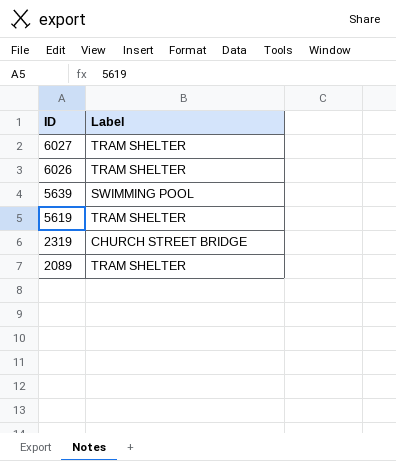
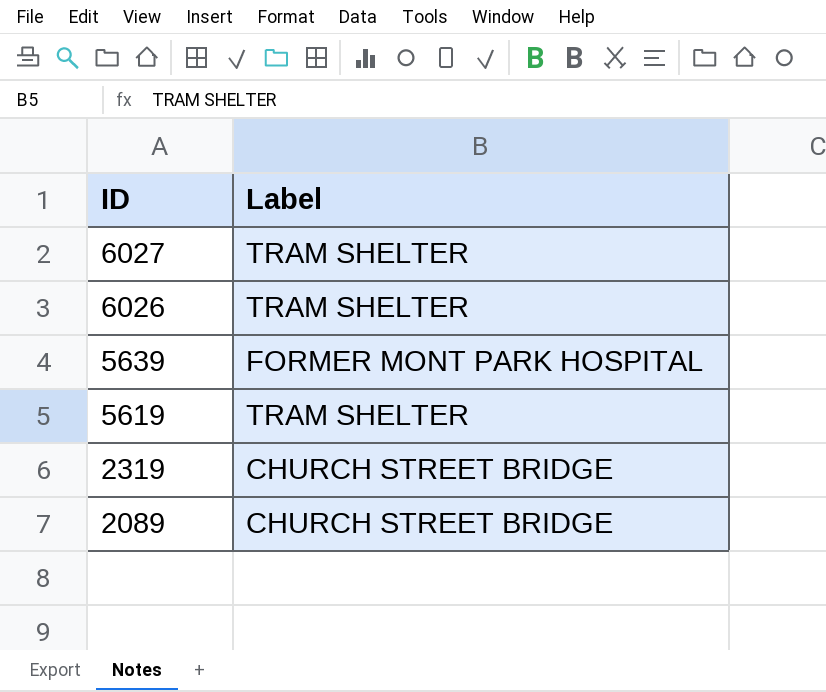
5639 | Label: SWIMMING POOL -> FORMER MONT PARK HOSPITAL
2089 | Label: TRAM SHELTER -> CHURCH STREET BRIDGE

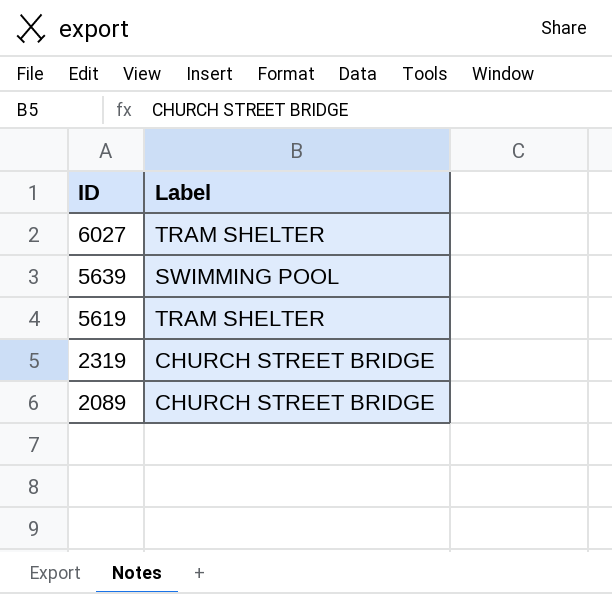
row 6026: TRAM SHELTER -> none
5639 | Label: FORMER MONT PARK HOSPITAL -> SWIMMING POOL

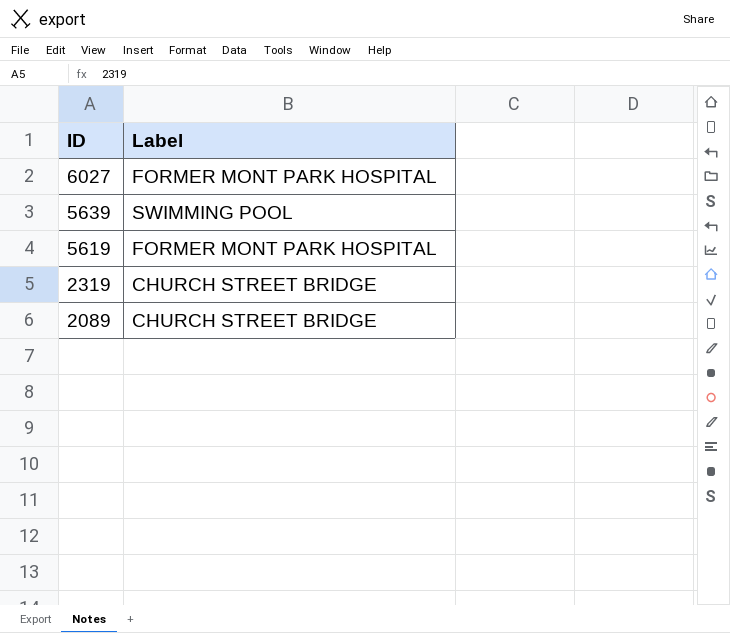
6027 | Label: TRAM SHELTER -> FORMER MONT PARK HOSPITAL
5619 | Label: TRAM SHELTER -> FORMER MONT PARK HOSPITAL

